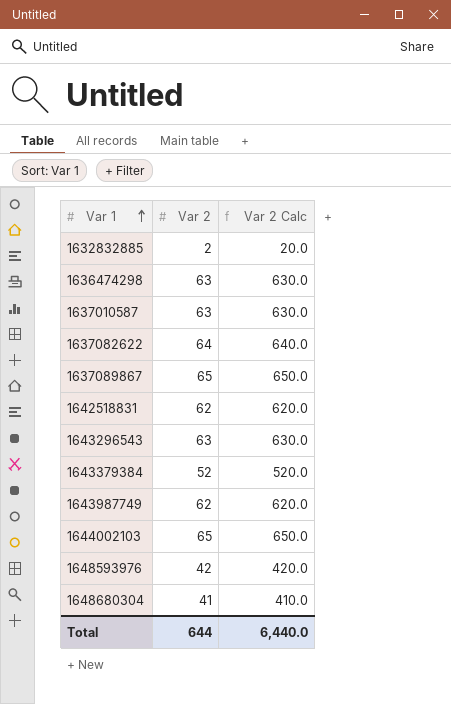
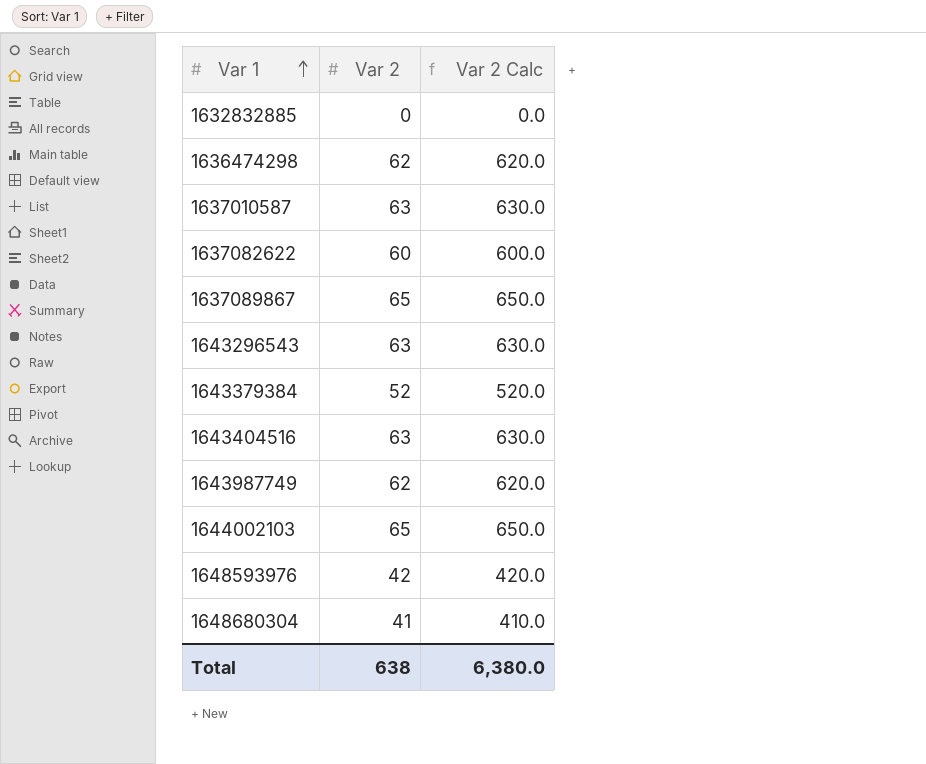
row 1642518831: 62 | 620.0 -> none
1632832885 | Var 2: 2 -> 0
1632832885 | Var 2 Calc: 20.0 -> 0.0
1636474298 | Var 2: 63 -> 62
1636474298 | Var 2 Calc: 630.0 -> 620.0
1637082622 | Var 2: 64 -> 60
1637082622 | Var 2 Calc: 640.0 -> 600.0
row 1643404516: none -> 63 | 630.0
Total | Var 2: 644 -> 638
Total | Var 2 Calc: 6,440.0 -> 6,380.0

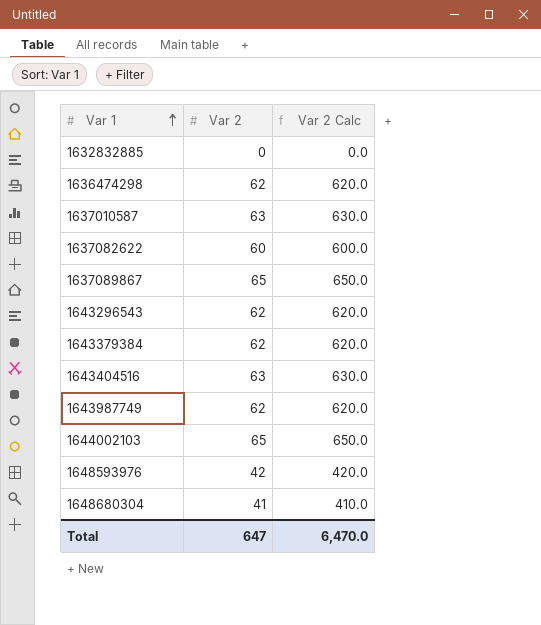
1643296543 | Var 2: 63 -> 62
1643296543 | Var 2 Calc: 630.0 -> 620.0
1643379384 | Var 2: 52 -> 62
1643379384 | Var 2 Calc: 520.0 -> 620.0
Total | Var 2: 638 -> 647
Total | Var 2 Calc: 6,380.0 -> 6,470.0

